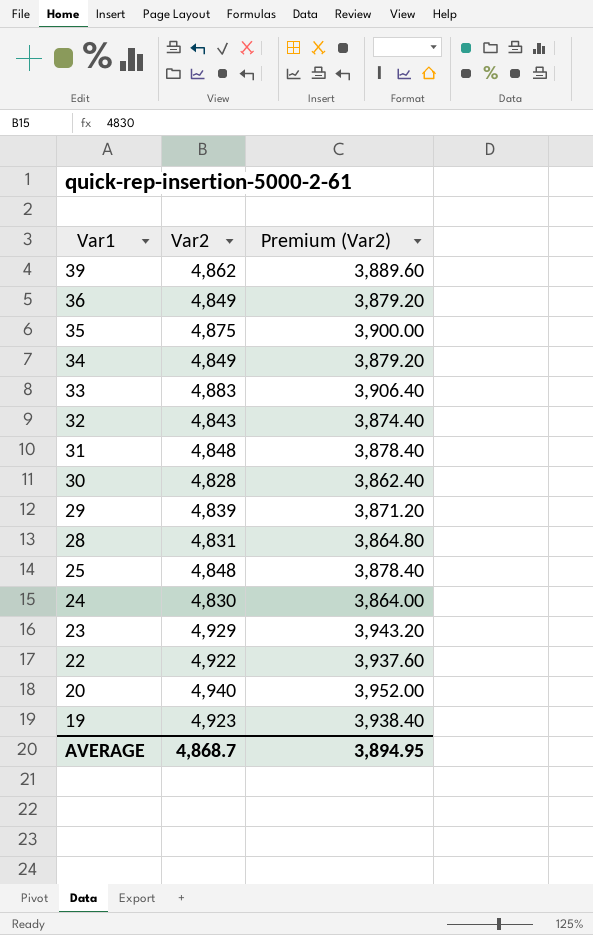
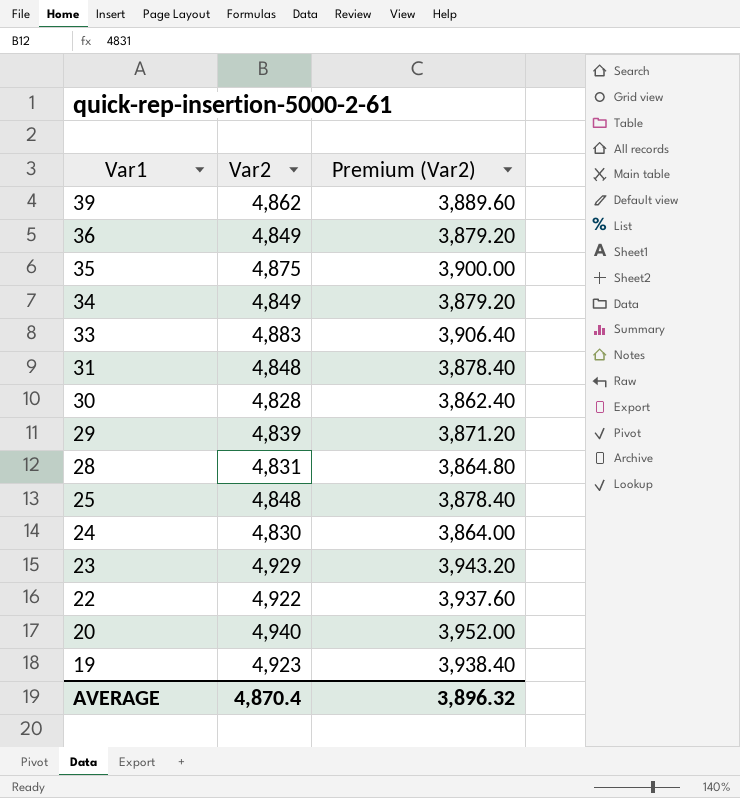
row 32: 4,843 | 3,874.40 -> none
AVERAGE | Var2: 4,868.7 -> 4,870.4
AVERAGE | Premium (Var2): 3,894.95 -> 3,896.32

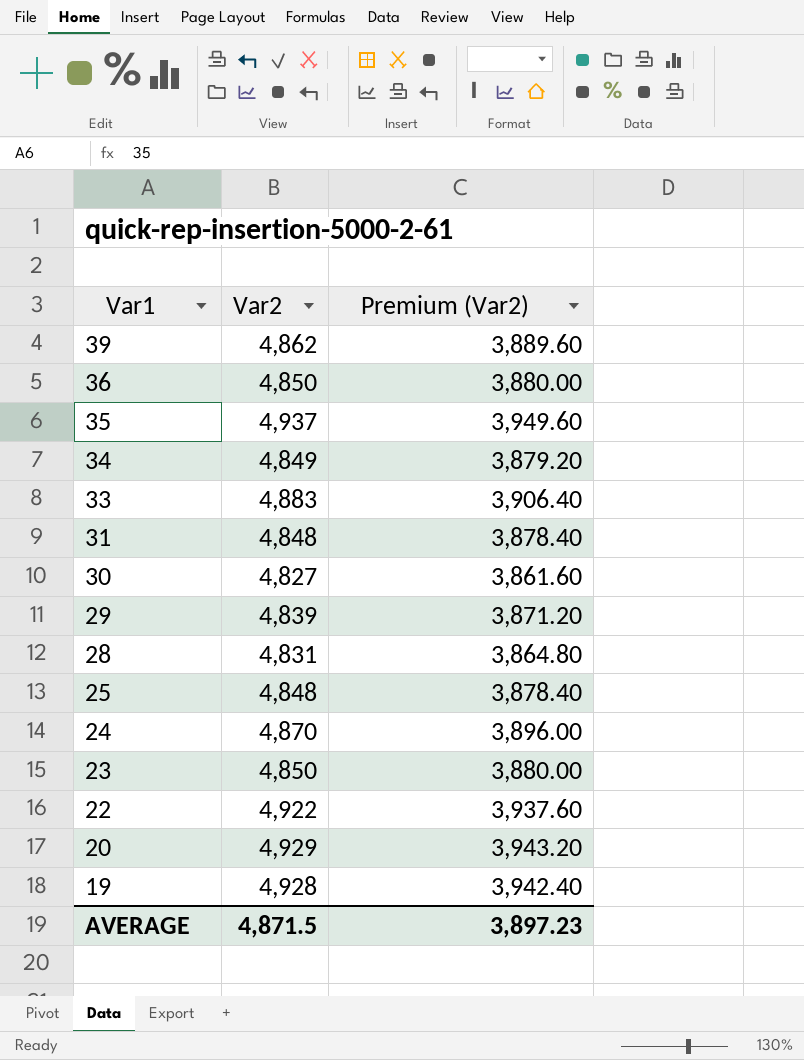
36 | Var2: 4,849 -> 4,850
36 | Premium (Var2): 3,879.20 -> 3,880.00
35 | Var2: 4,875 -> 4,937
35 | Premium (Var2): 3,900.00 -> 3,949.60
30 | Var2: 4,828 -> 4,827
30 | Premium (Var2): 3,862.40 -> 3,861.60
24 | Var2: 4,830 -> 4,870
24 | Premium (Var2): 3,864.00 -> 3,896.00
23 | Var2: 4,929 -> 4,850
23 | Premium (Var2): 3,943.20 -> 3,880.00
20 | Var2: 4,940 -> 4,929
20 | Premium (Var2): 3,952.00 -> 3,943.20
19 | Var2: 4,923 -> 4,928
19 | Premium (Var2): 3,938.40 -> 3,942.40
AVERAGE | Var2: 4,870.4 -> 4,871.5
AVERAGE | Premium (Var2): 3,896.32 -> 3,897.23

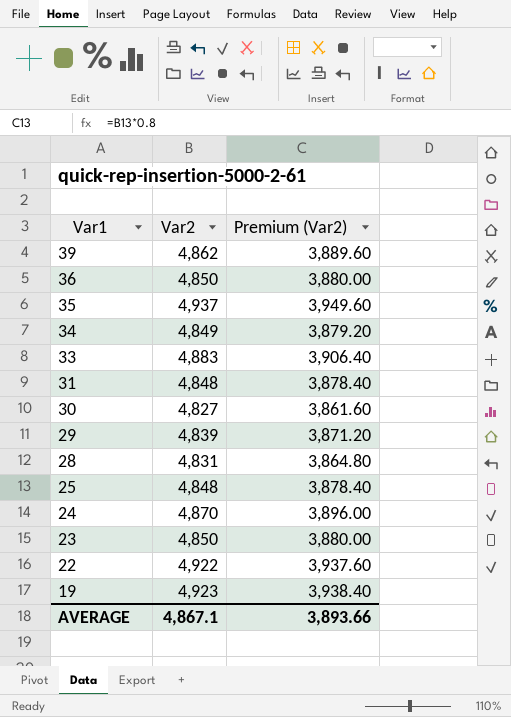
row 20: 4,929 | 3,943.20 -> none
19 | Var2: 4,928 -> 4,923
19 | Premium (Var2): 3,942.40 -> 3,938.40
AVERAGE | Var2: 4,871.5 -> 4,867.1
AVERAGE | Premium (Var2): 3,897.23 -> 3,893.66

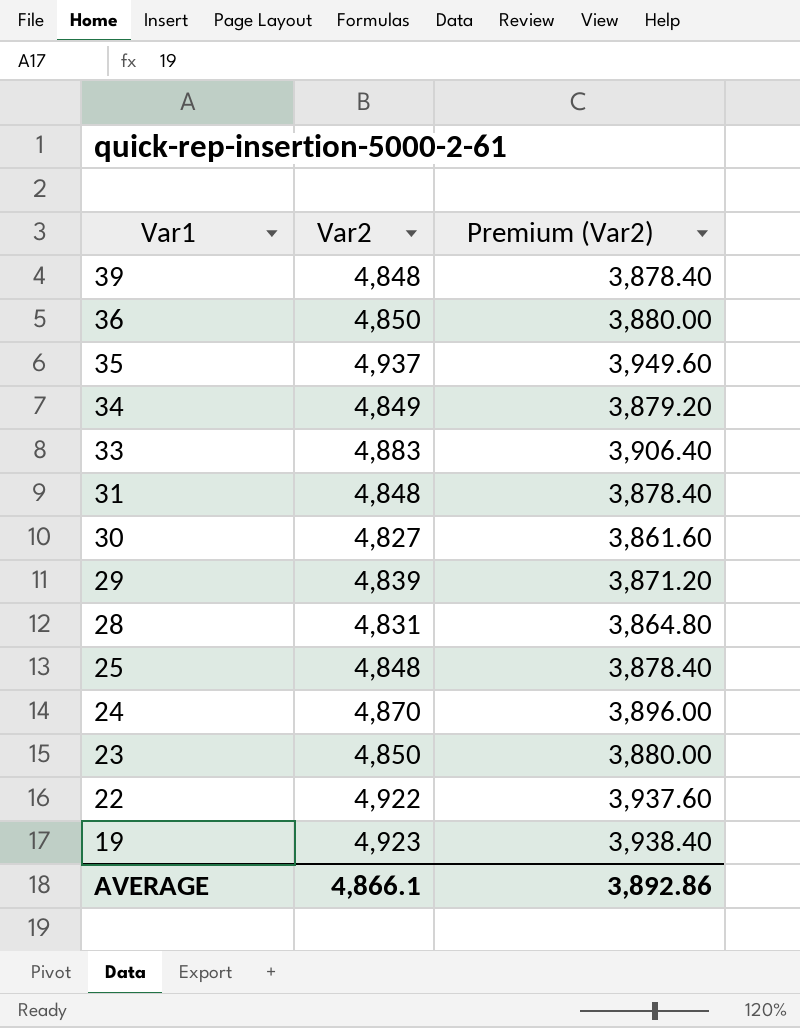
39 | Var2: 4,862 -> 4,848
39 | Premium (Var2): 3,889.60 -> 3,878.40
AVERAGE | Var2: 4,867.1 -> 4,866.1
AVERAGE | Premium (Var2): 3,893.66 -> 3,892.86

